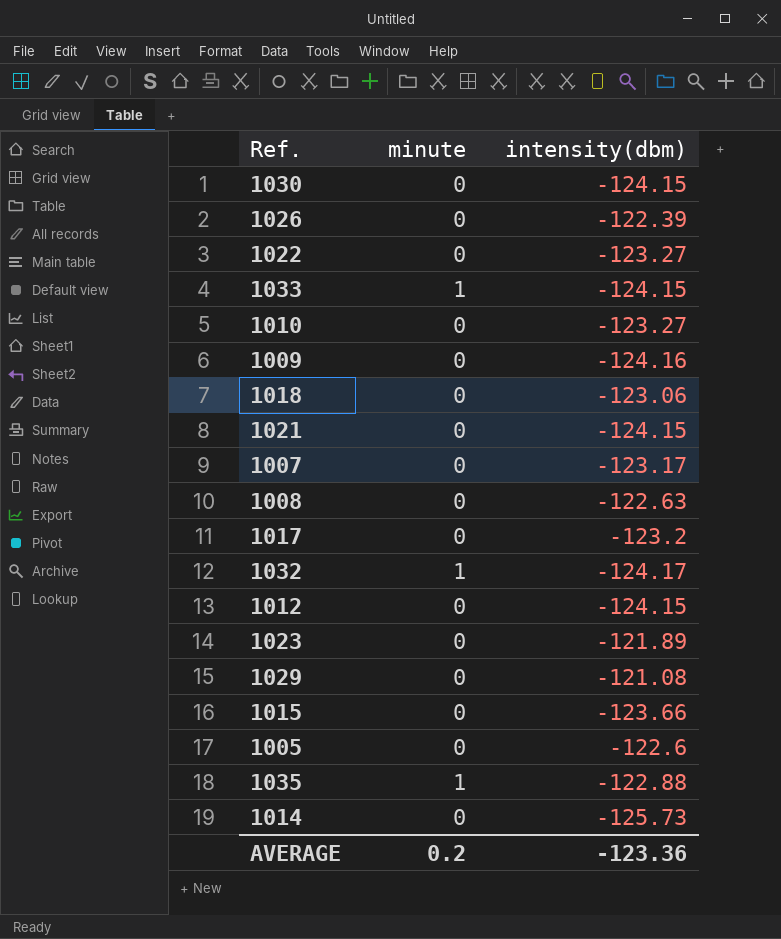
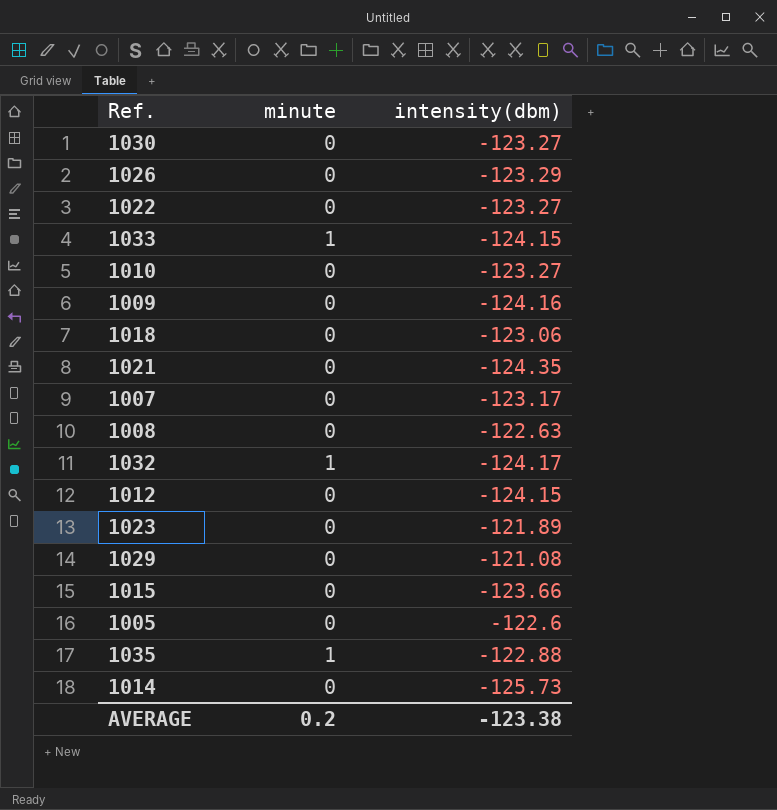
row 1017: 0 | -123.2 -> none
1030 | intensity(dbm): -124.15 -> -123.27
1026 | intensity(dbm): -122.39 -> -123.29
1021 | intensity(dbm): -124.15 -> -124.35
AVERAGE | intensity(dbm): -123.36 -> -123.38

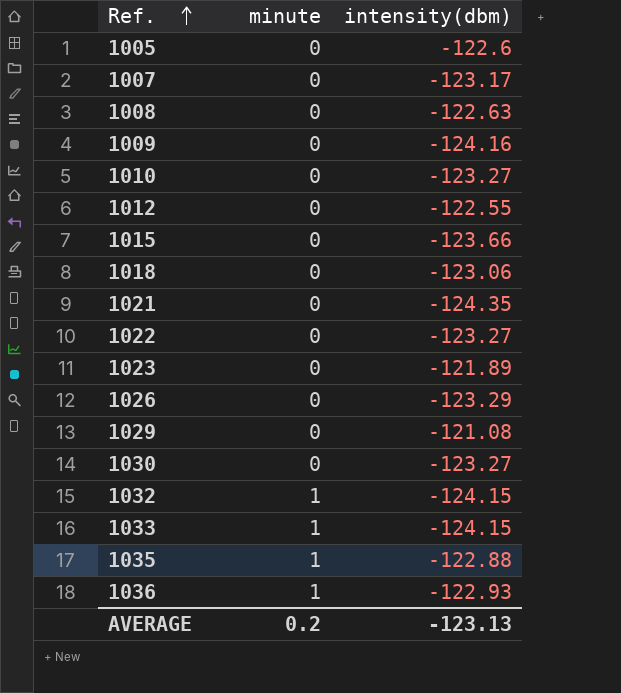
row order: none -> Ref. ascending
row 1014: 0 | -125.73 -> none
1012 | intensity(dbm): -124.15 -> -122.55
1032 | intensity(dbm): -124.17 -> -124.15
row 1036: none -> 1 | -122.93
AVERAGE | intensity(dbm): -123.38 -> -123.13

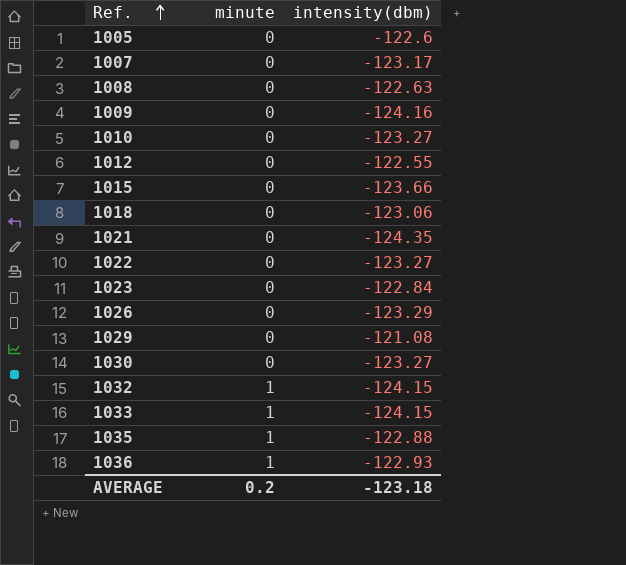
1023 | intensity(dbm): -121.89 -> -122.84
AVERAGE | intensity(dbm): -123.13 -> -123.18

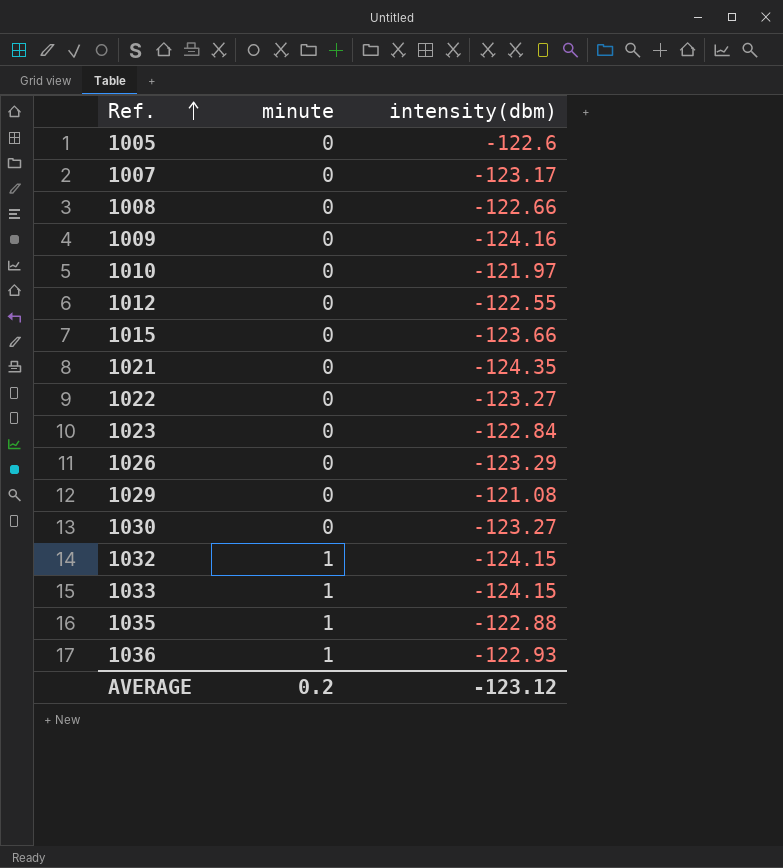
row 1018: 0 | -123.06 -> none
1008 | intensity(dbm): -122.63 -> -122.66
1010 | intensity(dbm): -123.27 -> -121.97
AVERAGE | intensity(dbm): -123.18 -> -123.12

